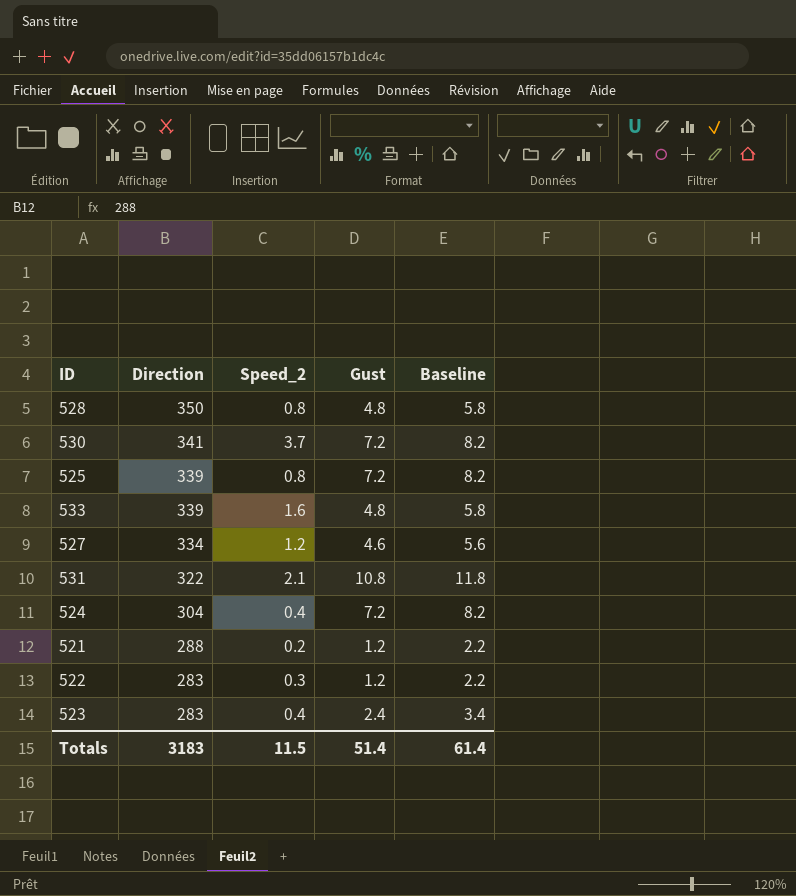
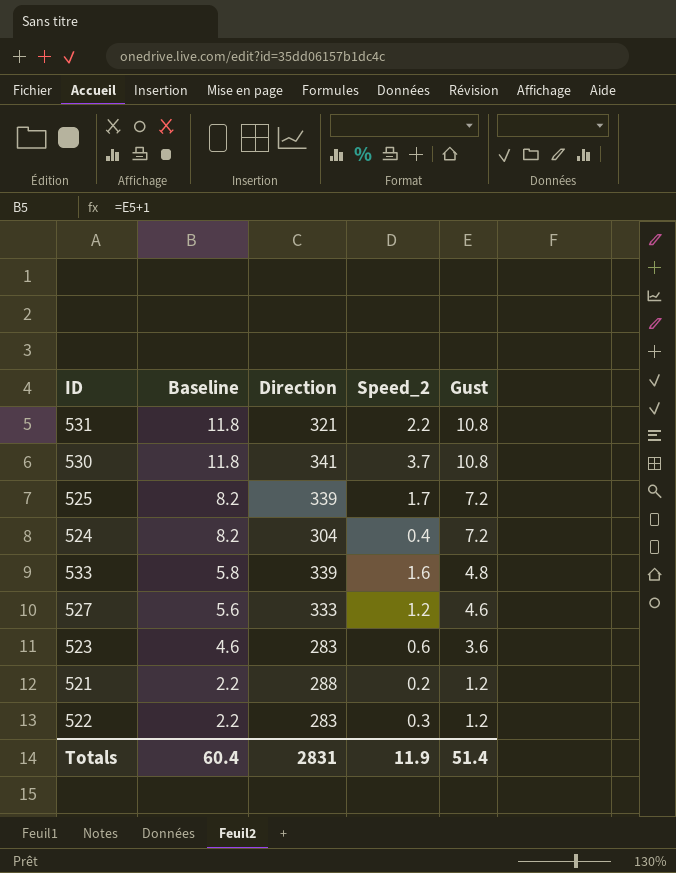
row order: Direction descending -> Baseline descending
column Baseline | position: 5 -> 2
row 528: 350 | 0.8 | 4.8 | 5.8 -> none
531 | Direction: 322 -> 321
531 | Speed_2: 2.1 -> 2.2
530 | Baseline: 8.2 -> 11.8
530 | Gust: 7.2 -> 10.8
525 | Speed_2: 0.8 -> 1.7
527 | Direction: 334 -> 333
523 | Baseline: 3.4 -> 4.6
523 | Speed_2: 0.4 -> 0.6
523 | Gust: 2.4 -> 3.6
Totals | Baseline: 61.4 -> 60.4
Totals | Direction: 3183 -> 2831
Totals | Speed_2: 11.5 -> 11.9

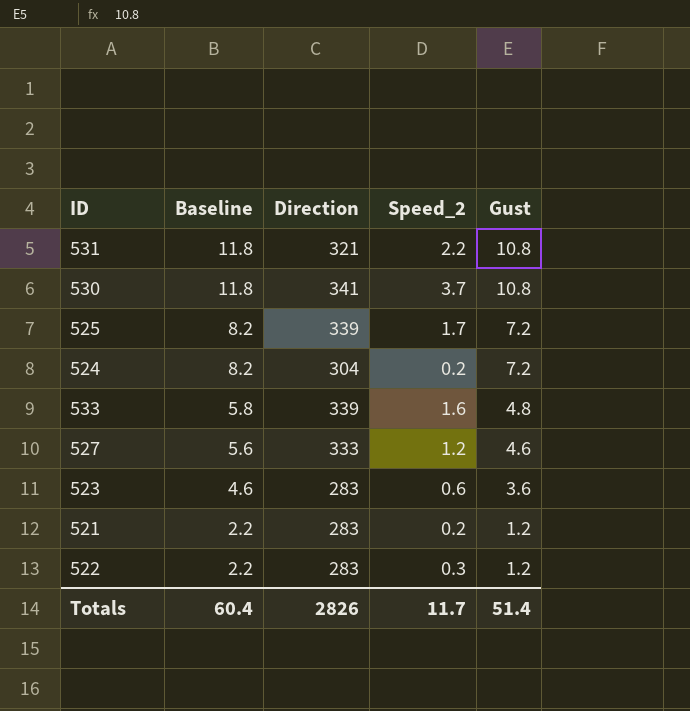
524 | Speed_2: 0.4 -> 0.2
521 | Direction: 288 -> 283
Totals | Direction: 2831 -> 2826
Totals | Speed_2: 11.9 -> 11.7

